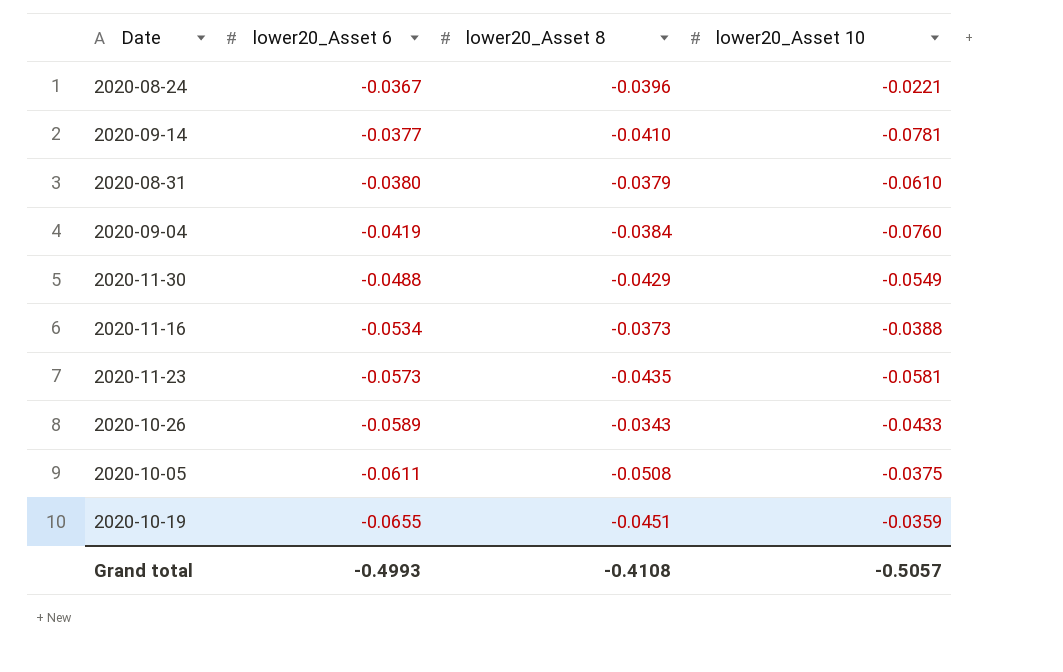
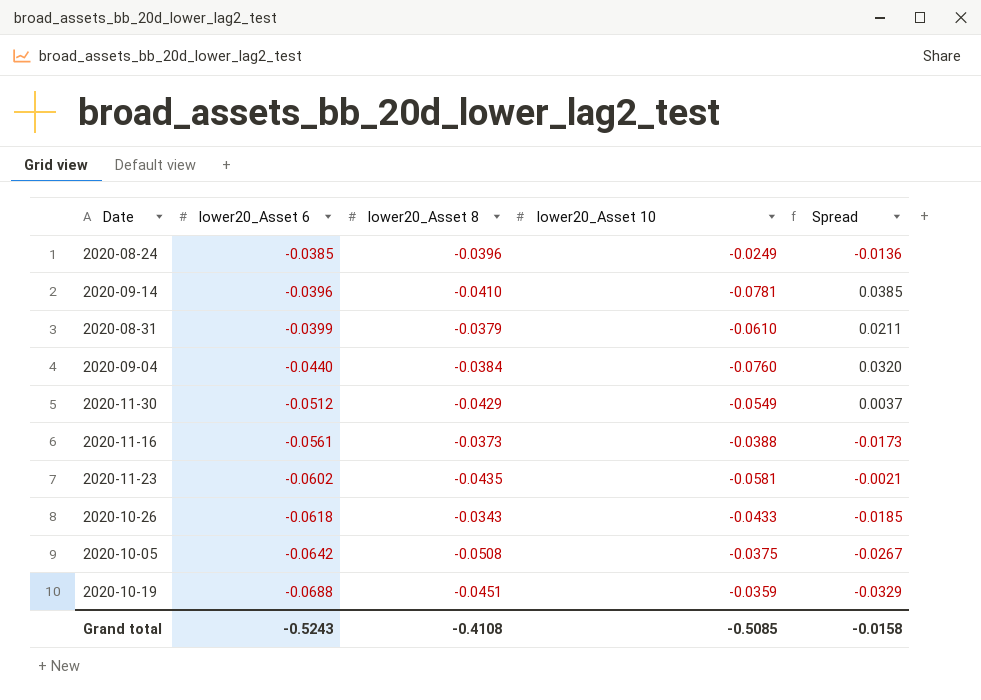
column Spread | formula: none -> [lower20_Asset 6] - [lower20_Asset 10]
2020-08-24 | lower20_Asset 6: -0.0367 -> -0.0385
2020-08-24 | lower20_Asset 10: -0.0221 -> -0.0249
2020-09-14 | lower20_Asset 6: -0.0377 -> -0.0396
2020-08-31 | lower20_Asset 6: -0.0380 -> -0.0399
2020-09-04 | lower20_Asset 6: -0.0419 -> -0.0440
2020-11-30 | lower20_Asset 6: -0.0488 -> -0.0512
2020-11-16 | lower20_Asset 6: -0.0534 -> -0.0561
2020-11-23 | lower20_Asset 6: -0.0573 -> -0.0602
2020-10-26 | lower20_Asset 6: -0.0589 -> -0.0618
2020-10-05 | lower20_Asset 6: -0.0611 -> -0.0642
2020-10-19 | lower20_Asset 6: -0.0655 -> -0.0688
Grand total | lower20_Asset 6: -0.4993 -> -0.5243
Grand total | lower20_Asset 10: -0.5057 -> -0.5085

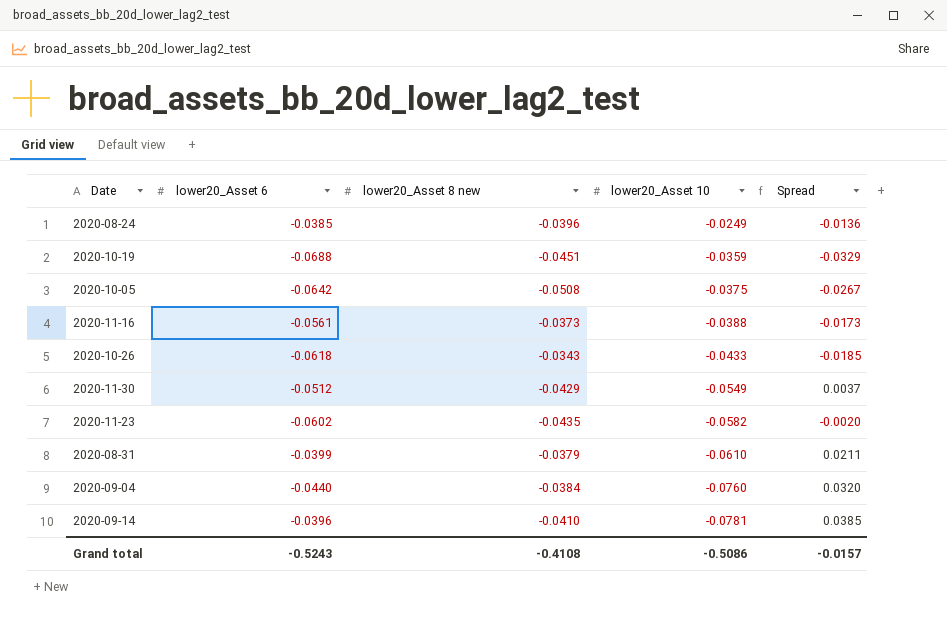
row order: lower20_Asset 6 descending -> lower20_Asset 10 descending
column name: lower20_Asset 8 -> lower20_Asset 8 new
2020-11-23 | lower20_Asset 10: -0.0581 -> -0.0582
2020-11-23 | Spread: -0.0021 -> -0.0020
Grand total | lower20_Asset 10: -0.5085 -> -0.5086
Grand total | Spread: -0.0158 -> -0.0157

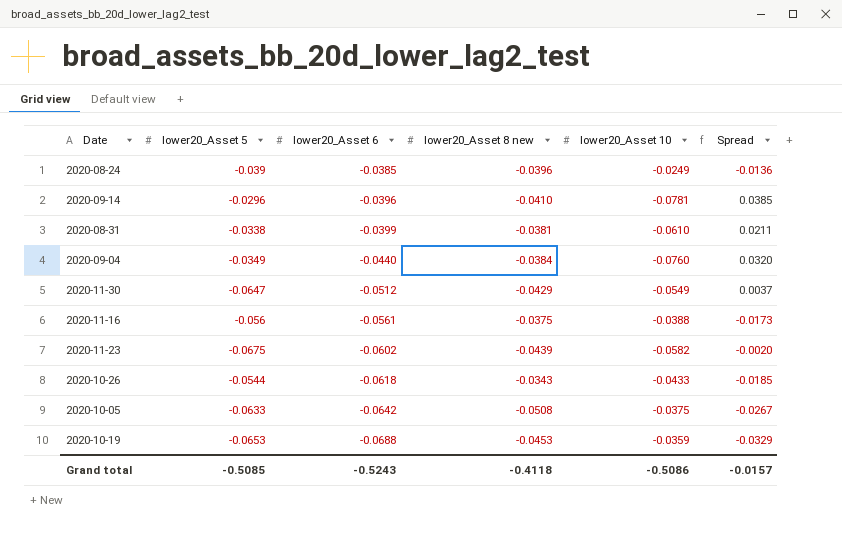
row order: lower20_Asset 10 descending -> lower20_Asset 6 descending
column lower20_Asset 5 | position: none -> 2
2020-08-31 | lower20_Asset 8 new: -0.0379 -> -0.0381
2020-11-16 | lower20_Asset 8 new: -0.0373 -> -0.0375
2020-11-23 | lower20_Asset 8 new: -0.0435 -> -0.0439
2020-10-19 | lower20_Asset 8 new: -0.0451 -> -0.0453
Grand total | lower20_Asset 8 new: -0.4108 -> -0.4118

